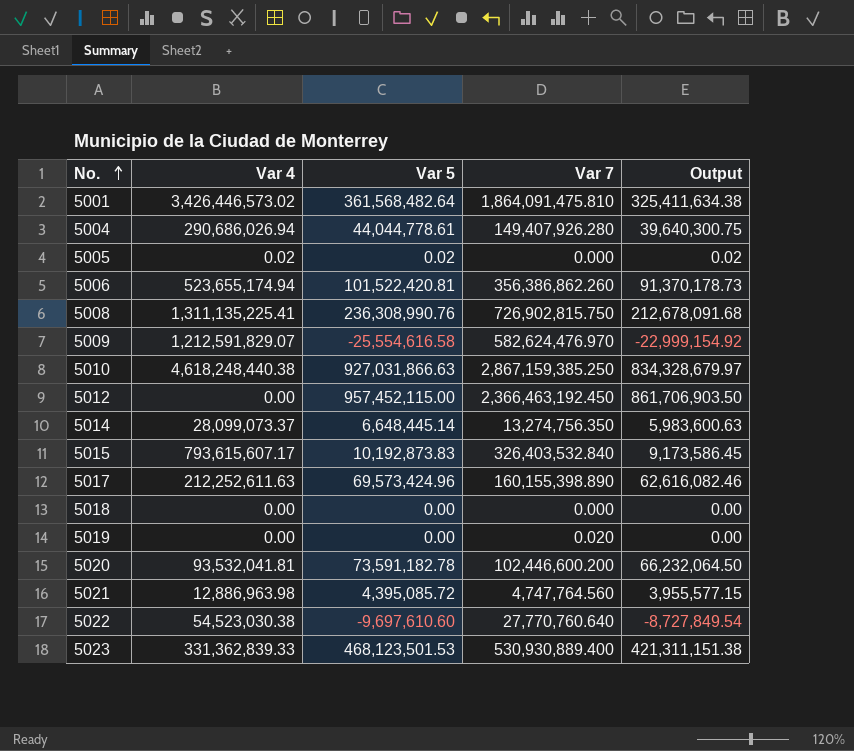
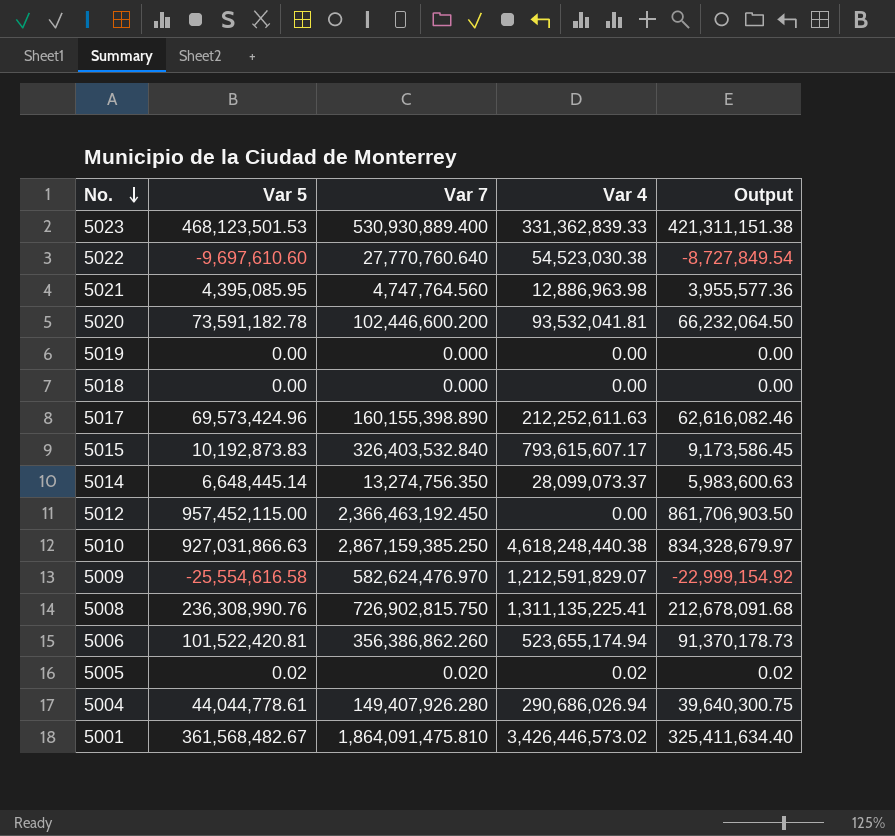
row order: No. ascending -> No. descending
column Var 4 | position: 2 -> 4
5021 | Var 5: 4,395,085.72 -> 4,395,085.95
5021 | Output: 3,955,577.15 -> 3,955,577.36
5019 | Var 7: 0.020 -> 0.000
5005 | Var 7: 0.000 -> 0.020
5001 | Var 5: 361,568,482.64 -> 361,568,482.67
5001 | Output: 325,411,634.38 -> 325,411,634.40

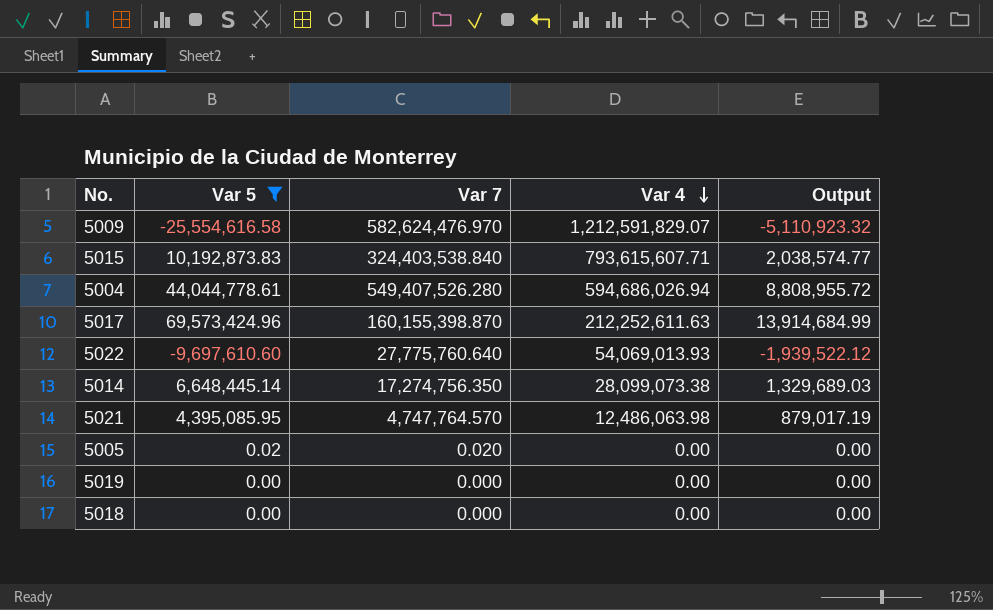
filter: none -> Var 5 <= 69,573,424.96
row order: No. descending -> Var 4 descending
column Output | formula: [Var 5] * 0.9 -> [Var 5] * 0.2
5015 | Var 7: 326,403,532.840 -> 324,403,538.840
5015 | Var 4: 793,615,607.17 -> 793,615,607.71
5004 | Var 7: 149,407,926.280 -> 549,407,526.280
5004 | Var 4: 290,686,026.94 -> 594,686,026.94
5017 | Var 7: 160,155,398.890 -> 160,155,398.870
5022 | Var 7: 27,770,760.640 -> 27,775,760.640
5022 | Var 4: 54,523,030.38 -> 54,069,013.93
5014 | Var 7: 13,274,756.350 -> 17,274,756.350
5014 | Var 4: 28,099,073.37 -> 28,099,073.38
5021 | Var 7: 4,747,764.560 -> 4,747,764.570
5021 | Var 4: 12,886,963.98 -> 12,486,063.98
5005 | Var 4: 0.02 -> 0.00

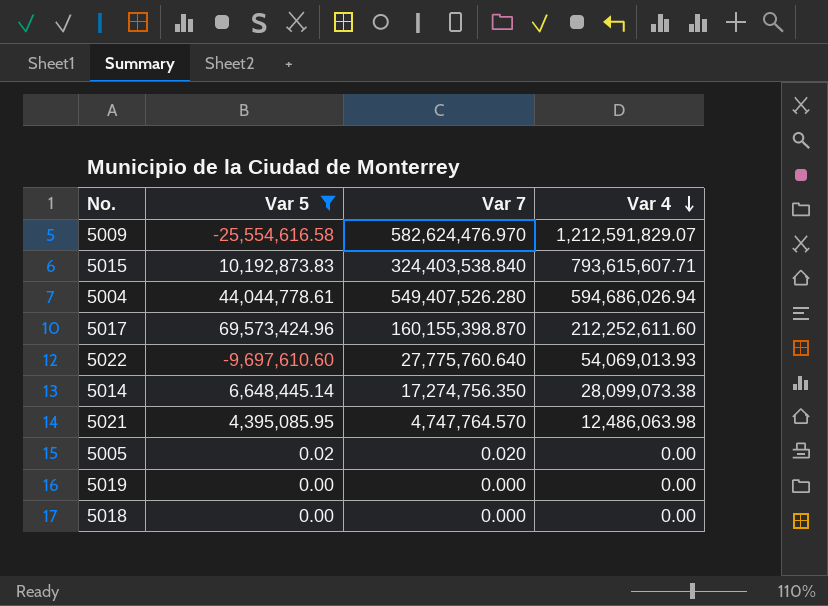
column Output | formula: [Var 5] * 0.2 -> none
5017 | Var 4: 212,252,611.63 -> 212,252,611.60

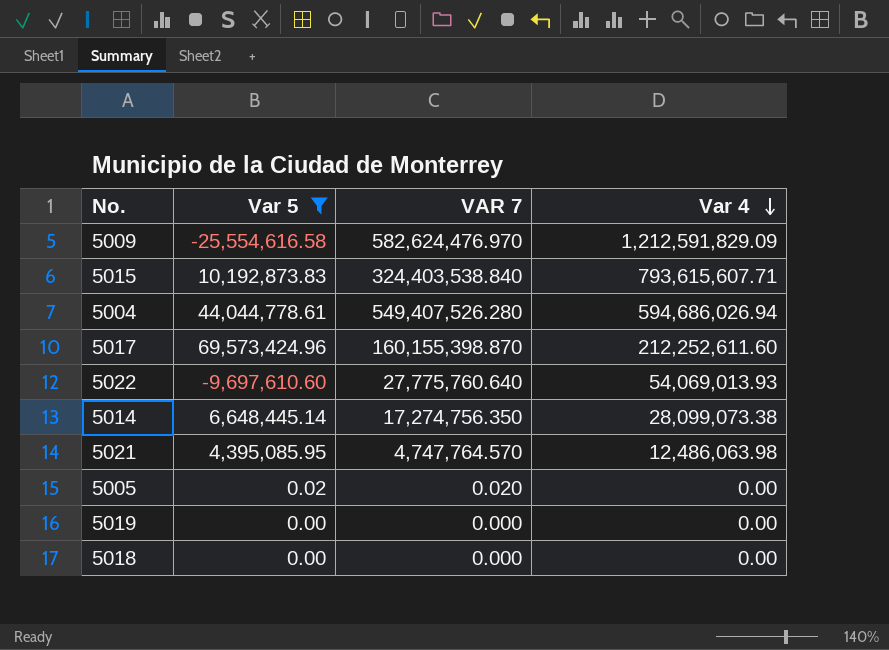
column name: Var 7 -> VAR 7
5009 | Var 4: 1,212,591,829.07 -> 1,212,591,829.09

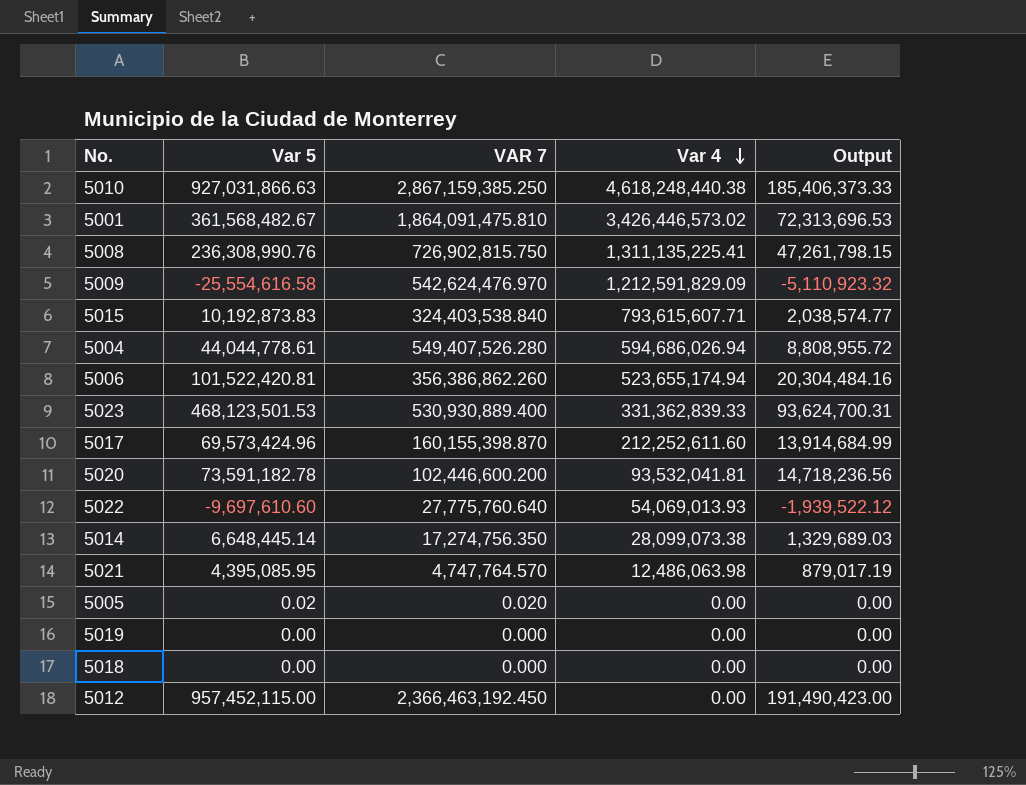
filter: Var 5 <= 69,573,424.96 -> none
column Output | formula: none -> [Var 5] * 0.2
5009 | VAR 7: 582,624,476.970 -> 542,624,476.970

